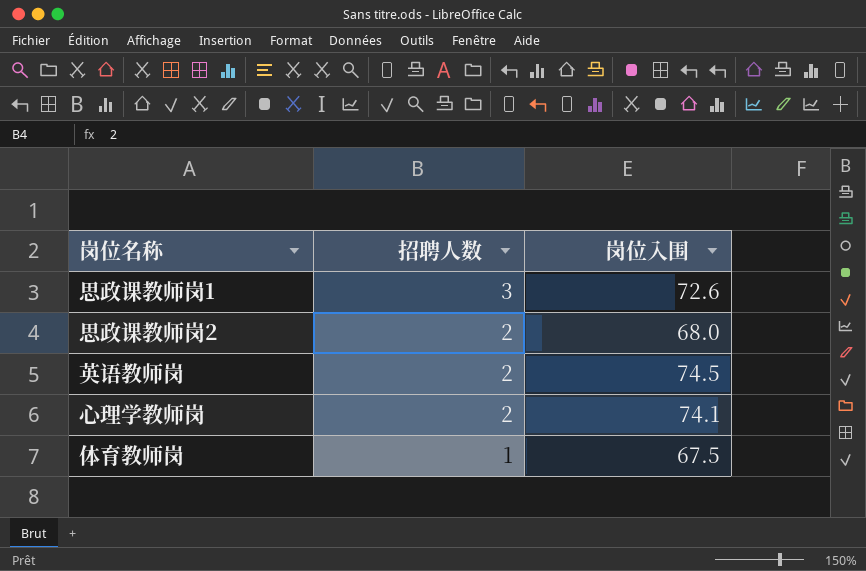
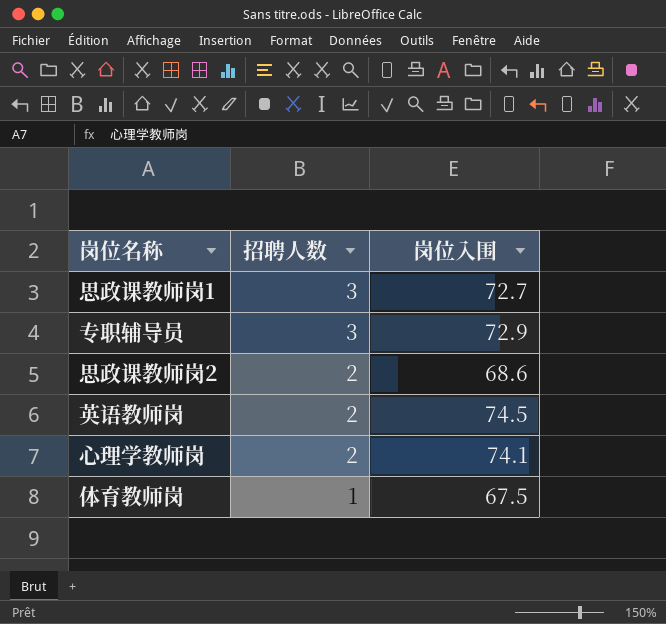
思政课教师岗1 | 岗位入围: 72.6 -> 72.7
row 专职辅导员: none -> 3 | 72.9
思政课教师岗2 | 岗位入围: 68.0 -> 68.6

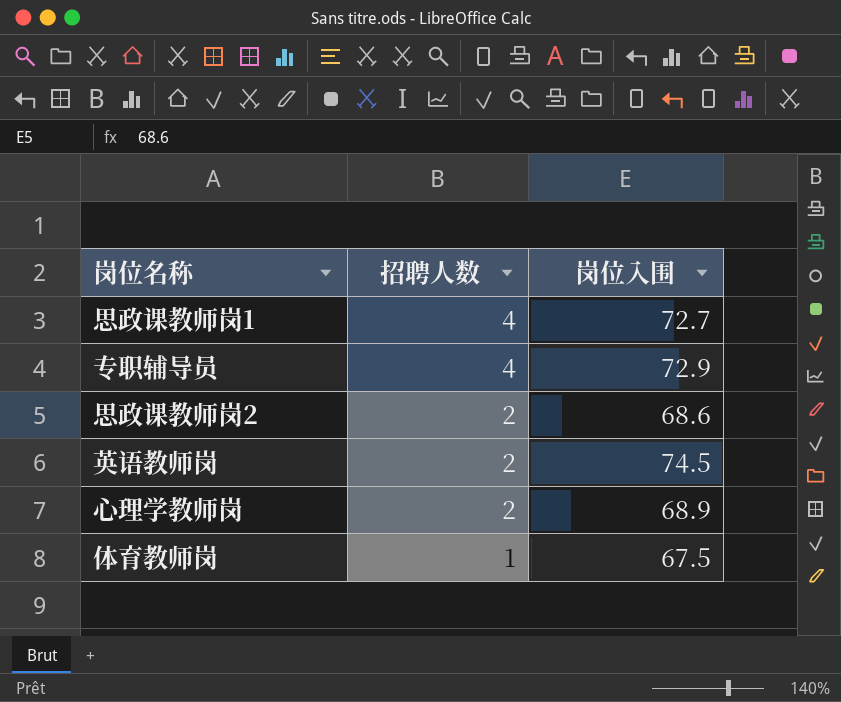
思政课教师岗1 | 招聘人数: 3 -> 4
专职辅导员 | 招聘人数: 3 -> 4
心理学教师岗 | 岗位入围: 74.1 -> 68.9

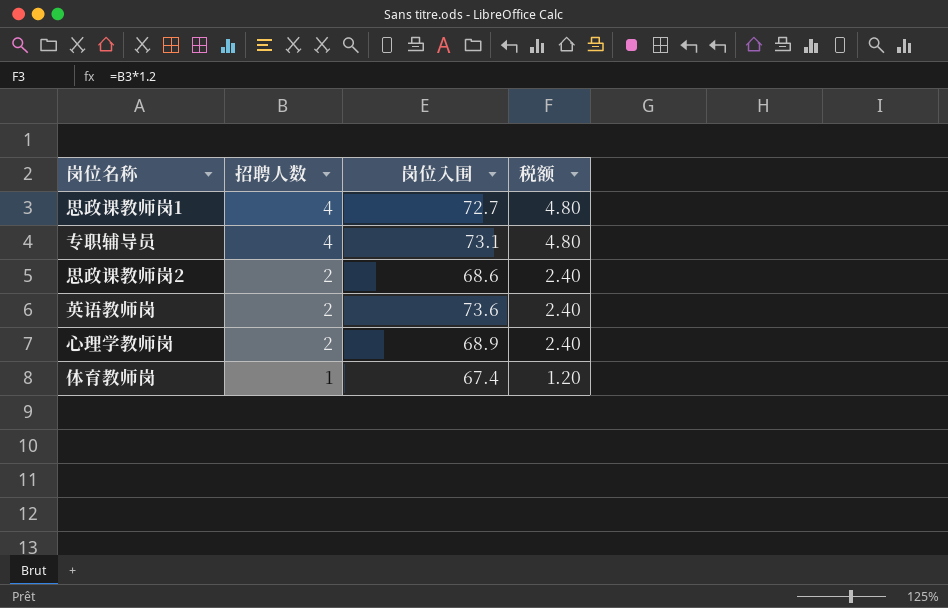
column 税额 | formula: none -> [招聘人数] * 1.2
专职辅导员 | 岗位入围: 72.9 -> 73.1
英语教师岗 | 岗位入围: 74.5 -> 73.6
体育教师岗 | 岗位入围: 67.5 -> 67.4

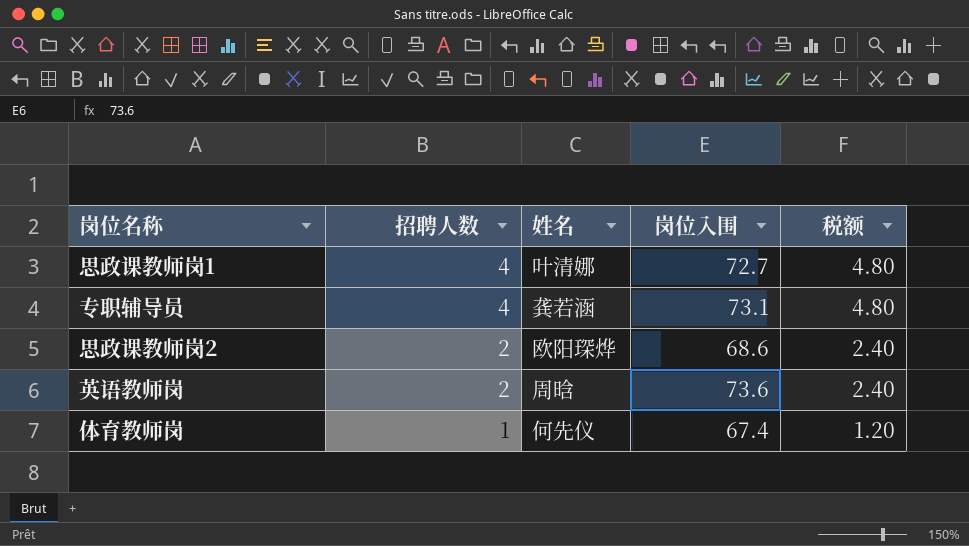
column 姓名 | position: none -> 3
row 心理学教师岗: 2 | 68.9 | 2.40 -> none

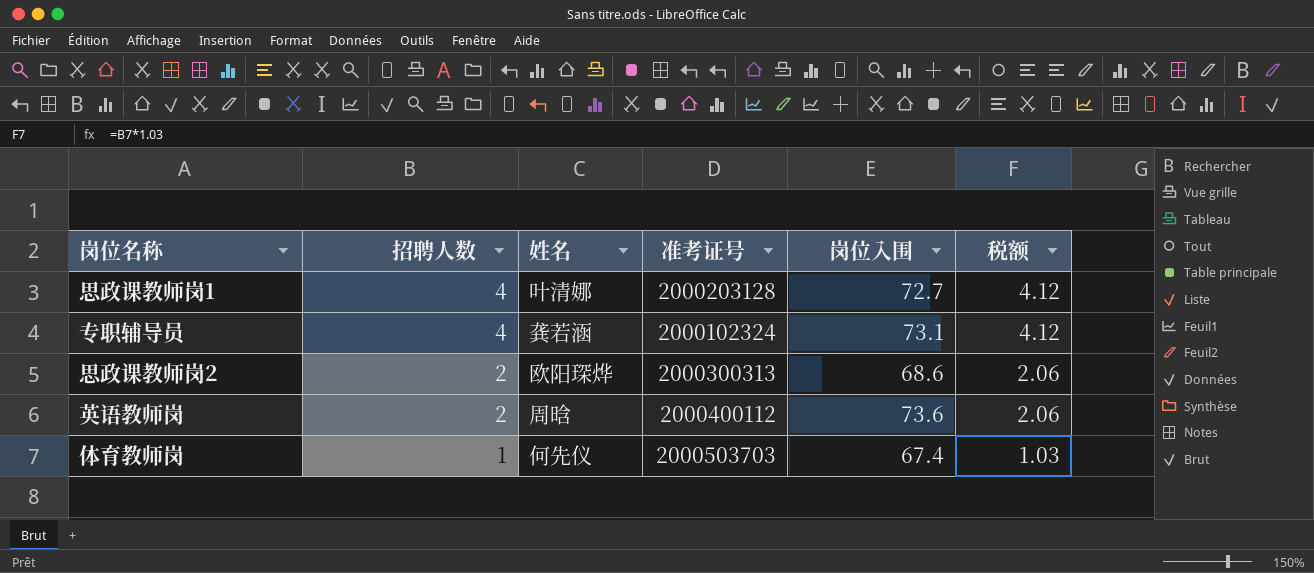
column 准考证号 | position: none -> 4
column 税额 | formula: [招聘人数] * 1.2 -> [招聘人数] * 1.03

